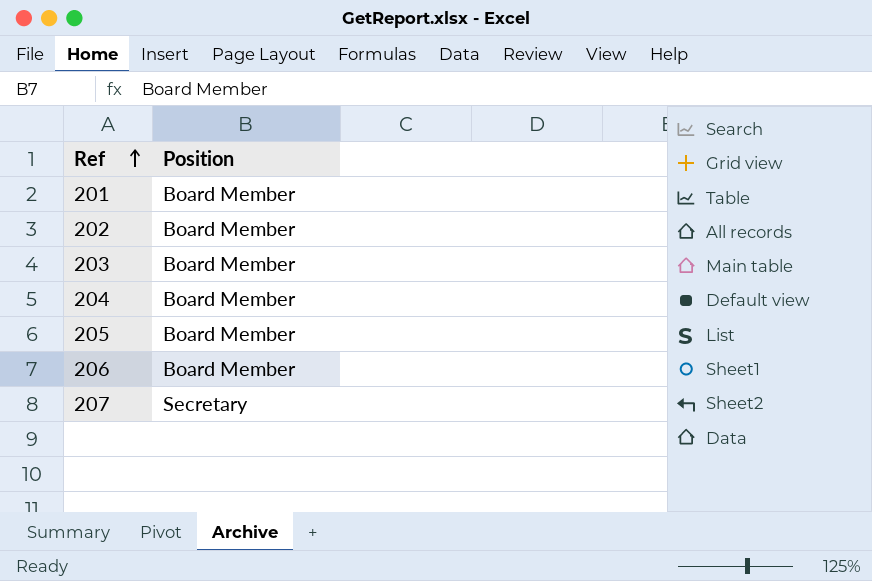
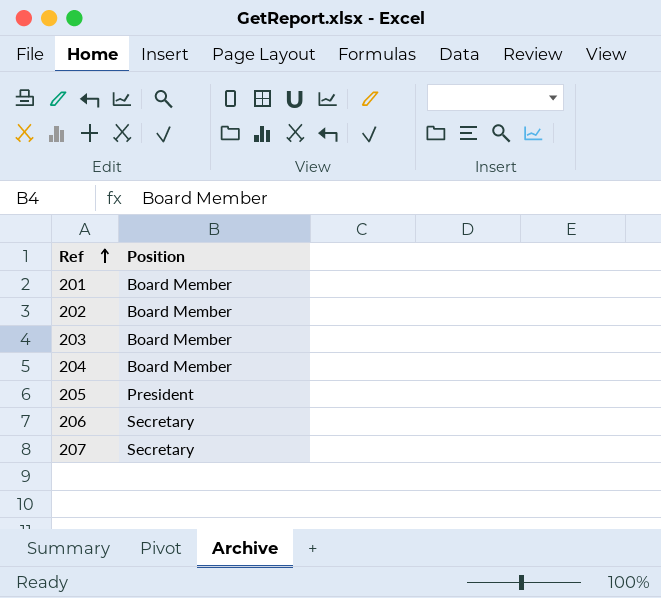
205 | Position: Board Member -> President
206 | Position: Board Member -> Secretary

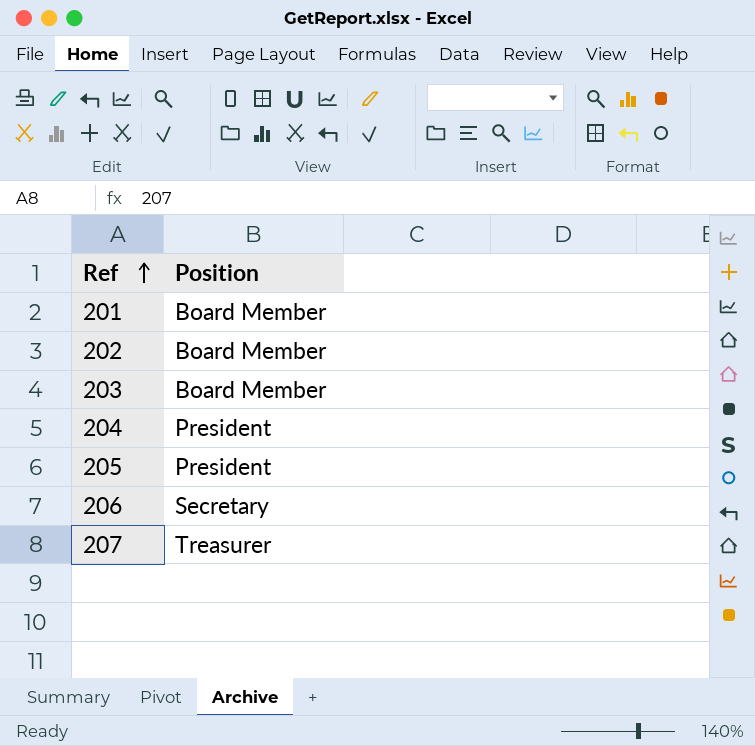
204 | Position: Board Member -> President
207 | Position: Secretary -> Treasurer

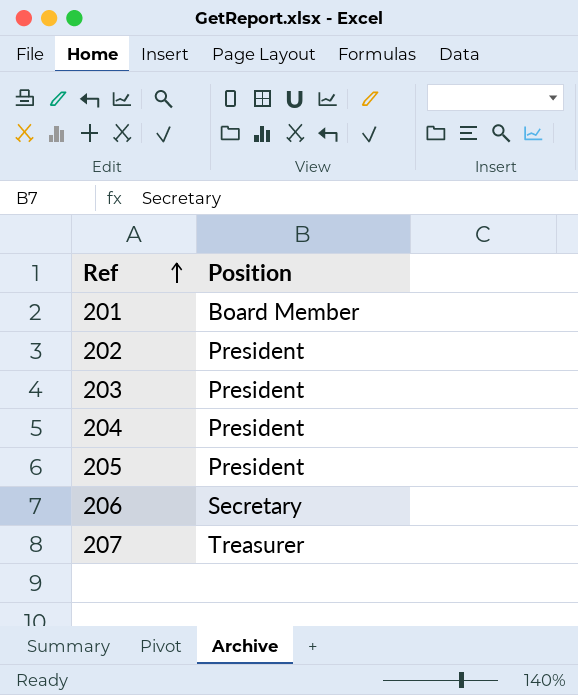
202 | Position: Board Member -> President
203 | Position: Board Member -> President

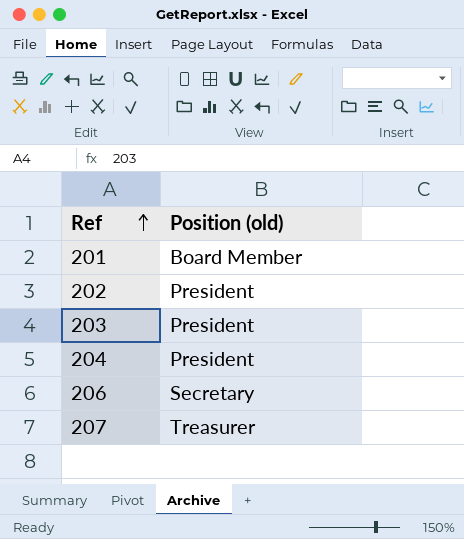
column name: Position -> Position (old)
row 205: President -> none

